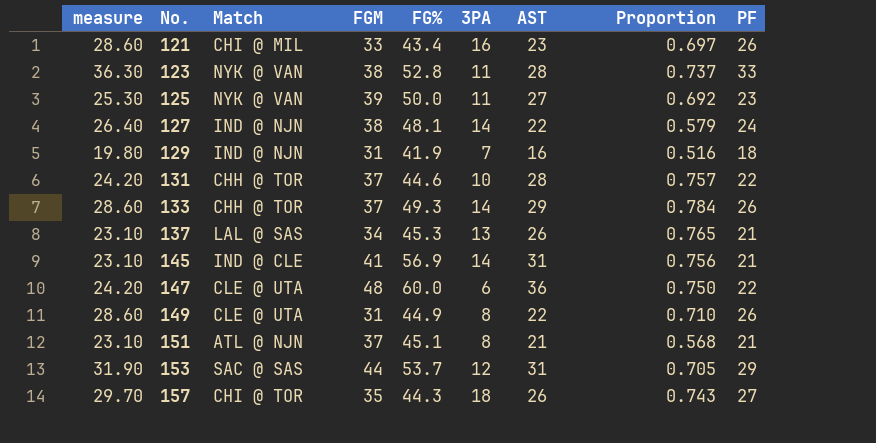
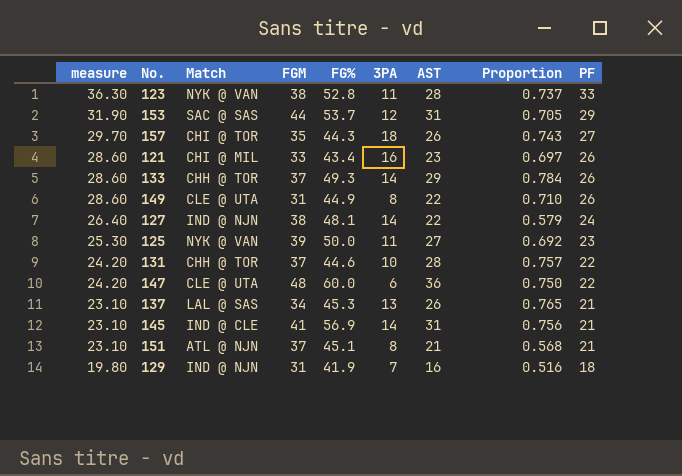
row order: No. ascending -> measure descending

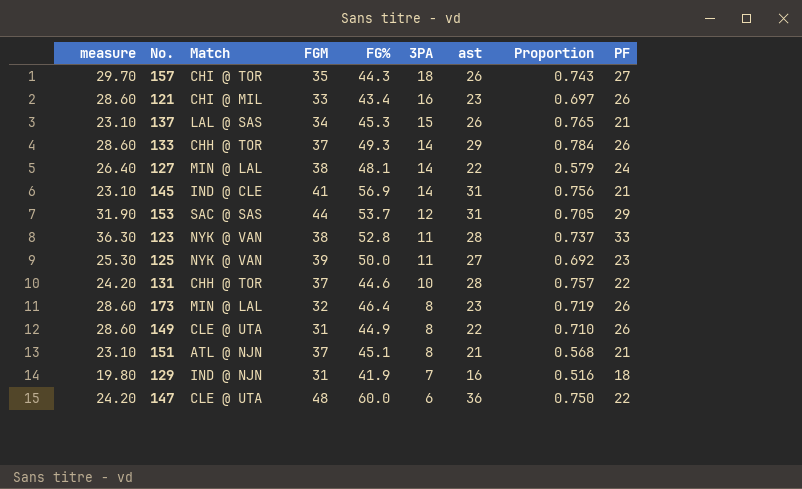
row order: measure descending -> 3PA descending
column name: AST -> ast
137 | 3PA: 13 -> 15
127 | Match: IND @ NJN -> MIN @ LAL
row 173: none -> 28.60 | MIN @ LAL | 32 | 46.4 | 8 | 23 | 0.719 | 26

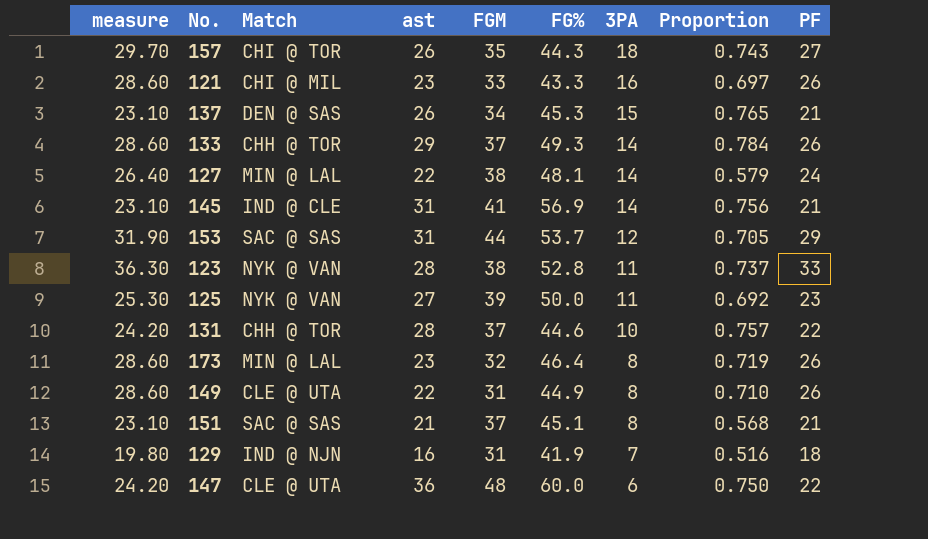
column ast | position: 7 -> 4
121 | FG%: 43.4 -> 43.3
137 | Match: LAL @ SAS -> DEN @ SAS
151 | Match: ATL @ NJN -> SAC @ SAS

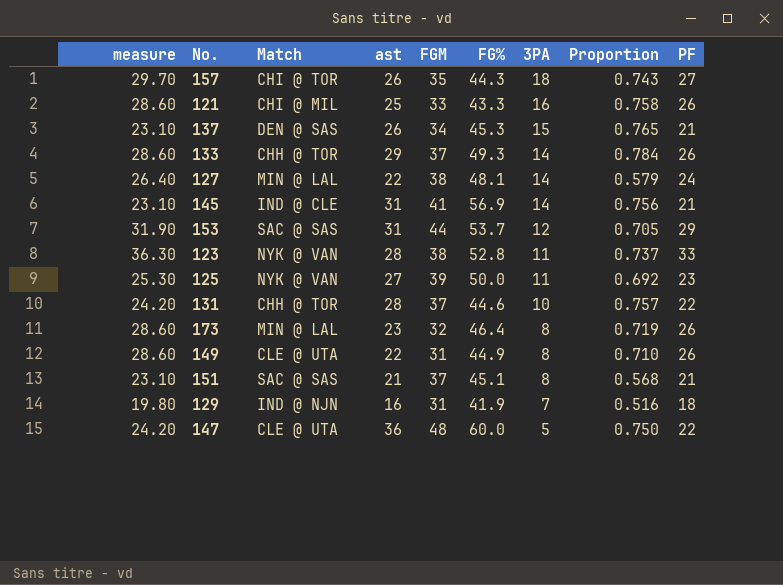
121 | ast: 23 -> 25
121 | Proportion: 0.697 -> 0.758
147 | 3PA: 6 -> 5

